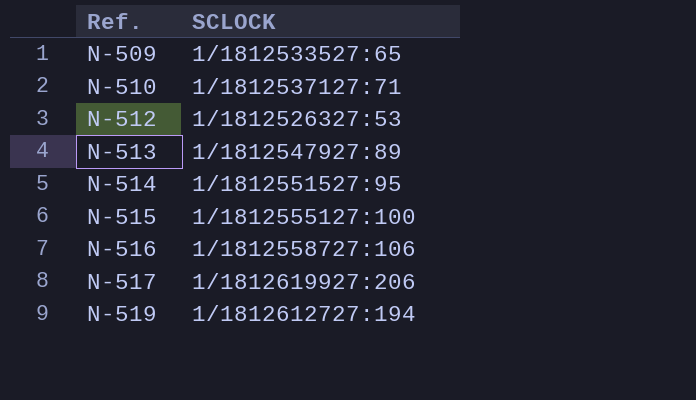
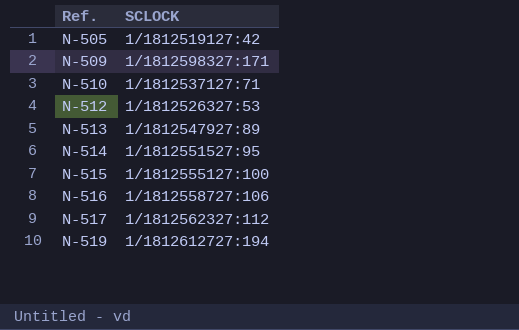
row N-505: none -> 1/1812519127:42
N-509 | SCLOCK: 1/1812533527:65 -> 1/1812598327:171
N-517 | SCLOCK: 1/1812619927:206 -> 1/1812562327:112

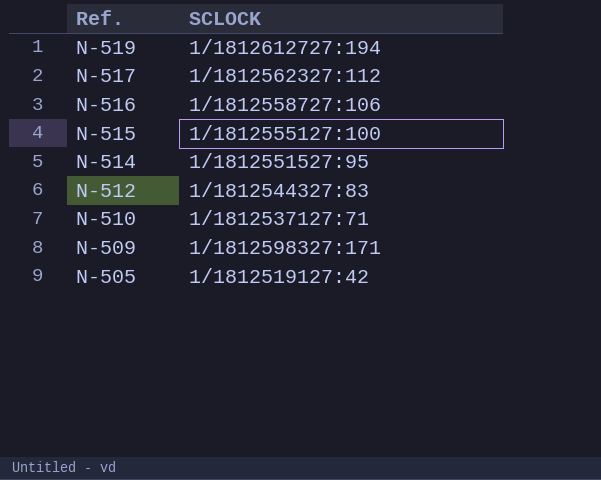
row order: Ref. ascending -> Ref. descending
row N-513: 1/1812547927:89 -> none
N-512 | SCLOCK: 1/1812526327:53 -> 1/1812544327:83

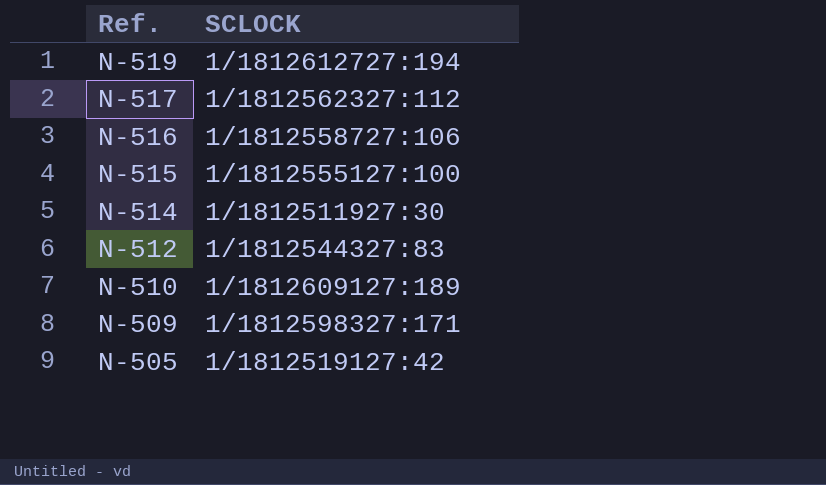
N-514 | SCLOCK: 1/1812551527:95 -> 1/1812511927:30
N-510 | SCLOCK: 1/1812537127:71 -> 1/1812609127:189

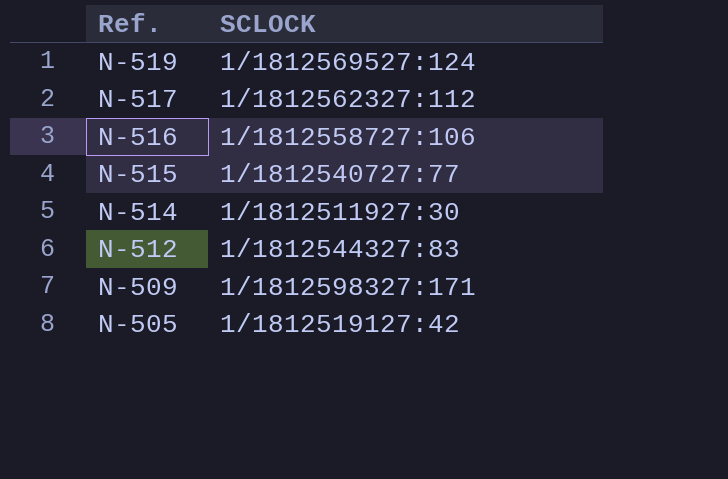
row N-510: 1/1812609127:189 -> none
N-519 | SCLOCK: 1/1812612727:194 -> 1/1812569527:124
N-515 | SCLOCK: 1/1812555127:100 -> 1/1812540727:77

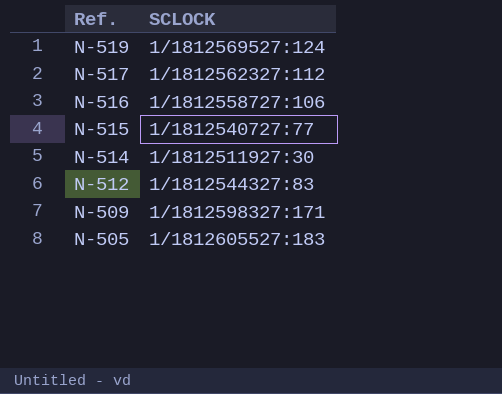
N-505 | SCLOCK: 1/1812519127:42 -> 1/1812605527:183

